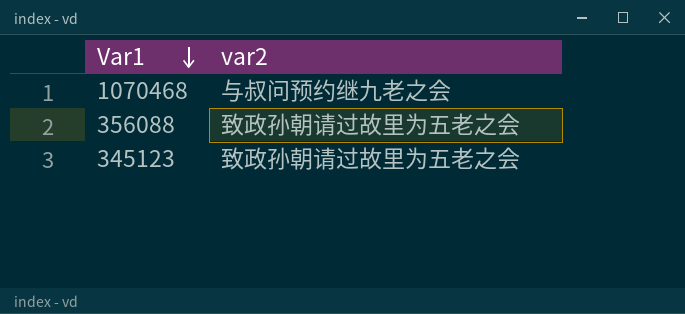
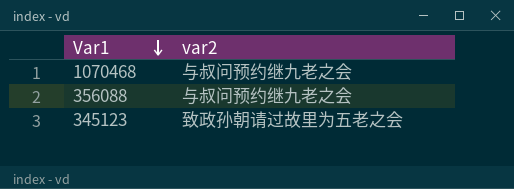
356088 | var2: 致政孙朝请过故里为五老之会 -> 与叔问预约继九老之会

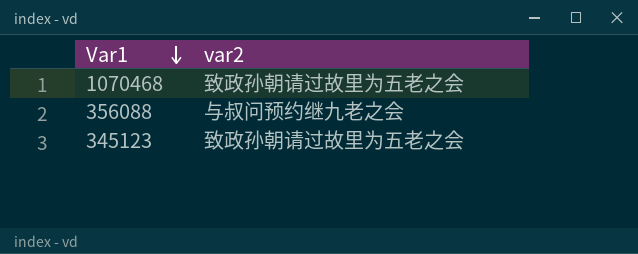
1070468 | var2: 与叔问预约继九老之会 -> 致政孙朝请过故里为五老之会

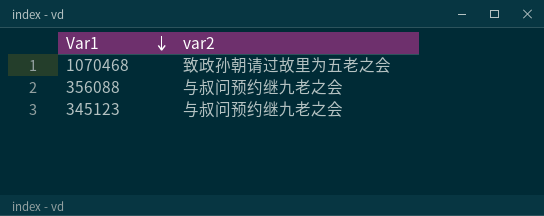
345123 | var2: 致政孙朝请过故里为五老之会 -> 与叔问预约继九老之会

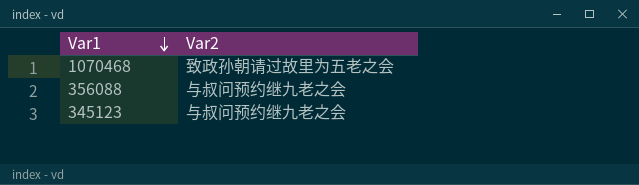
column name: var2 -> Var2

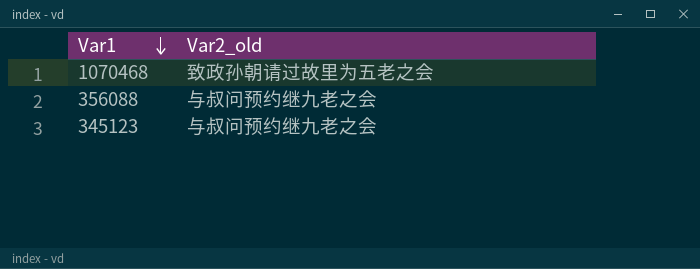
column name: Var2 -> Var2_old

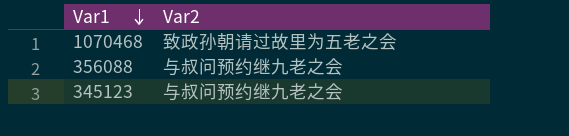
column name: Var2_old -> Var2

